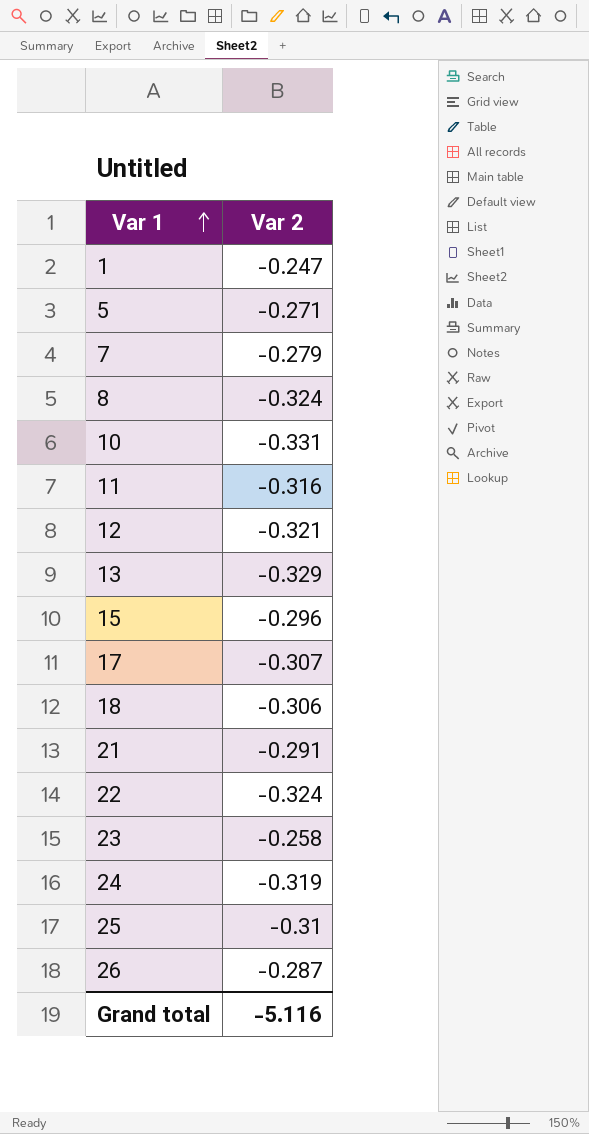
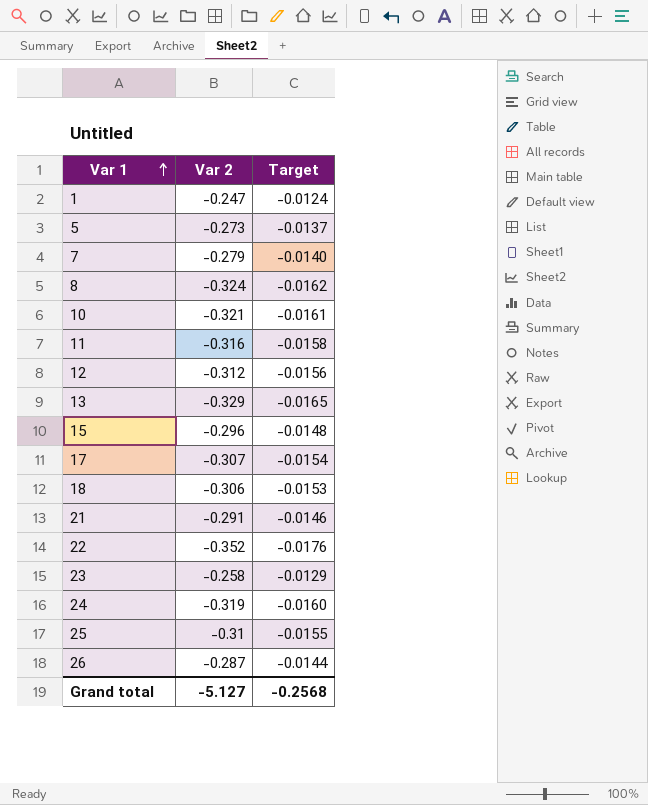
column Target | formula: none -> [Var 2] * 0.05
5 | Var 2: -0.271 -> -0.273
10 | Var 2: -0.331 -> -0.321
12 | Var 2: -0.321 -> -0.312
22 | Var 2: -0.324 -> -0.352
Grand total | Var 2: -5.116 -> -5.127

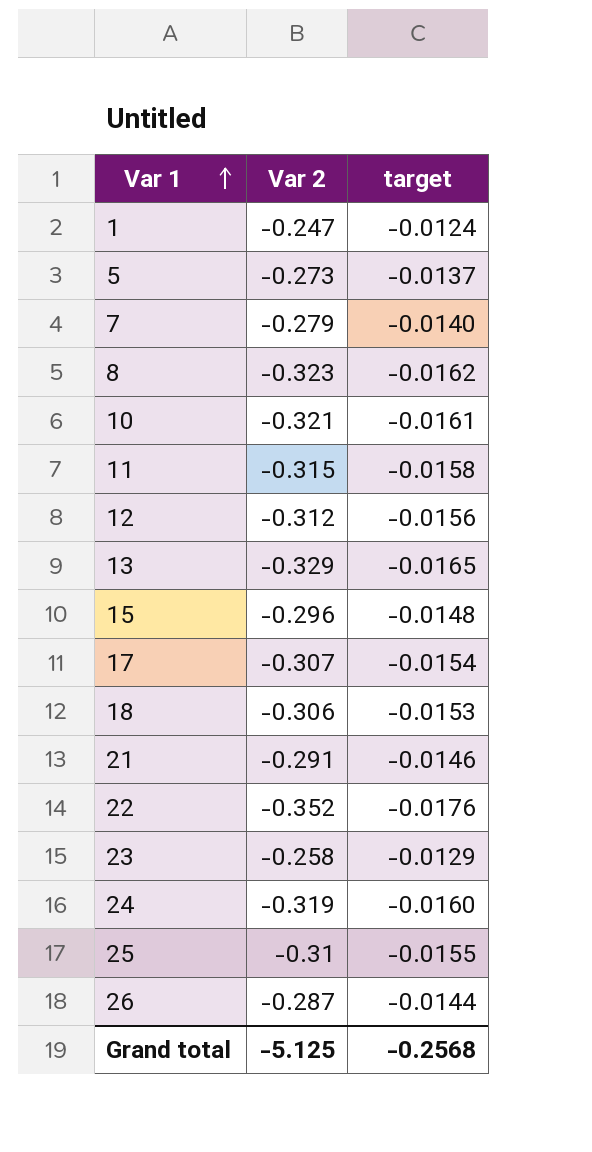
column name: Target -> target
8 | Var 2: -0.324 -> -0.323
11 | Var 2: -0.316 -> -0.315
Grand total | Var 2: -5.127 -> -5.125

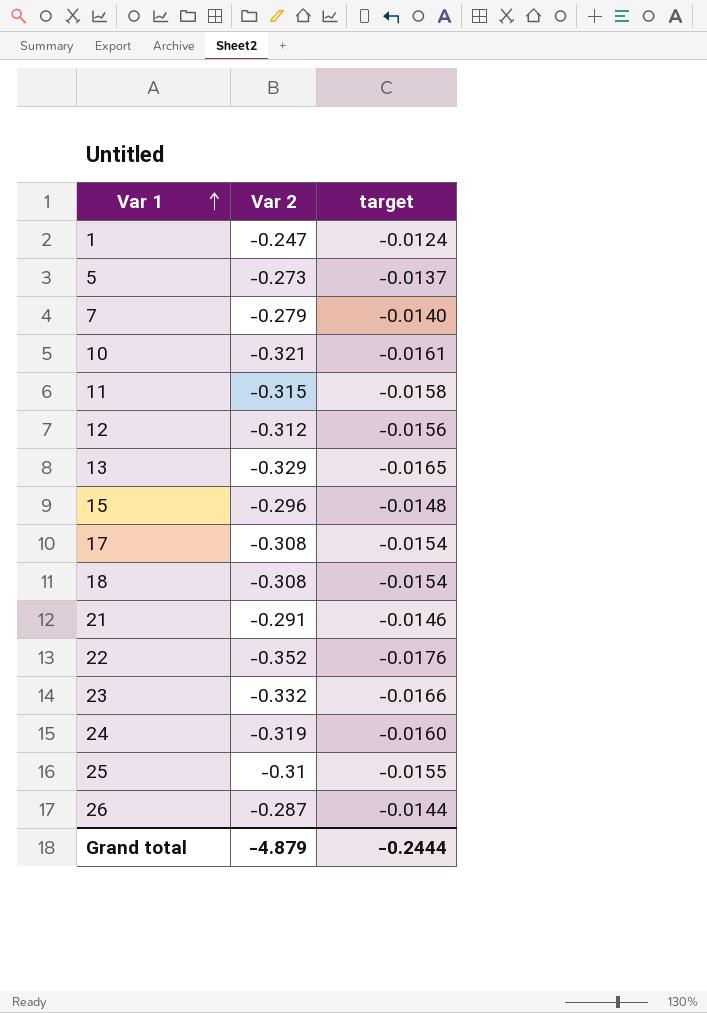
row 8: -0.323 | -0.0162 -> none
17 | Var 2: -0.307 -> -0.308
18 | Var 2: -0.306 -> -0.308
18 | target: -0.0153 -> -0.0154
23 | Var 2: -0.258 -> -0.332
23 | target: -0.0129 -> -0.0166
Grand total | Var 2: -5.125 -> -4.879
Grand total | target: -0.2568 -> -0.2444

